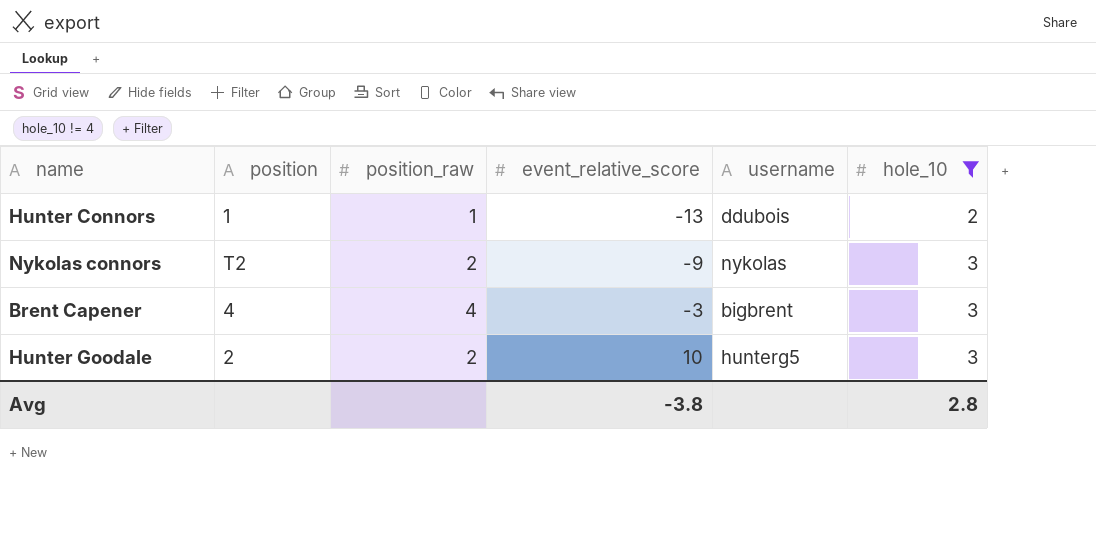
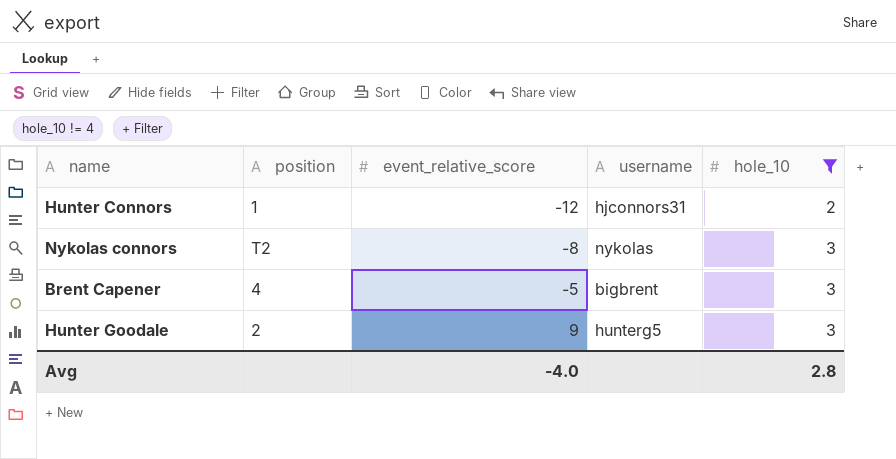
column position_raw | position: 3 -> none
Hunter Connors | event_relative_score: -13 -> -12
Hunter Connors | username: ddubois -> hjconnors31
Nykolas connors | event_relative_score: -9 -> -8
Brent Capener | event_relative_score: -3 -> -5
Hunter Goodale | event_relative_score: 10 -> 9
Avg | event_relative_score: -3.8 -> -4.0

